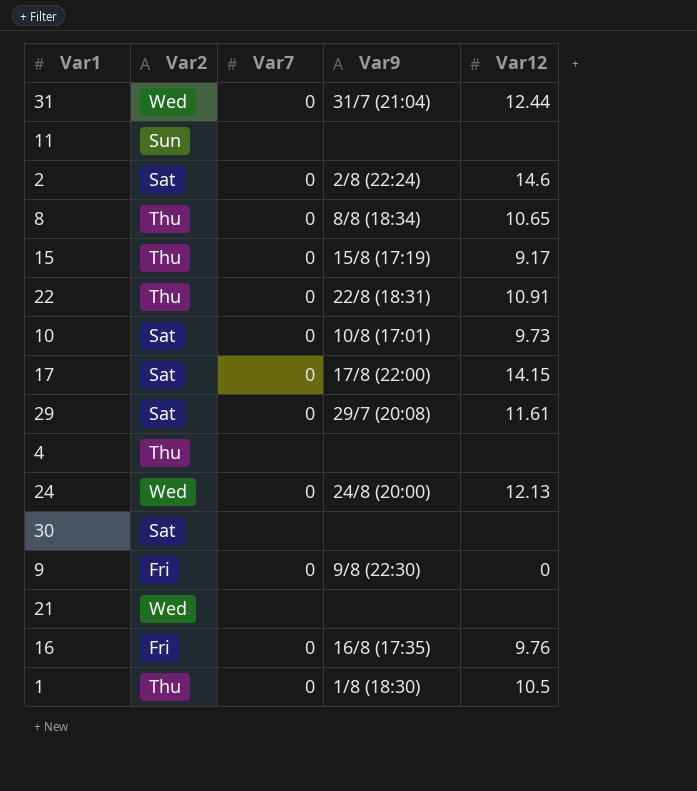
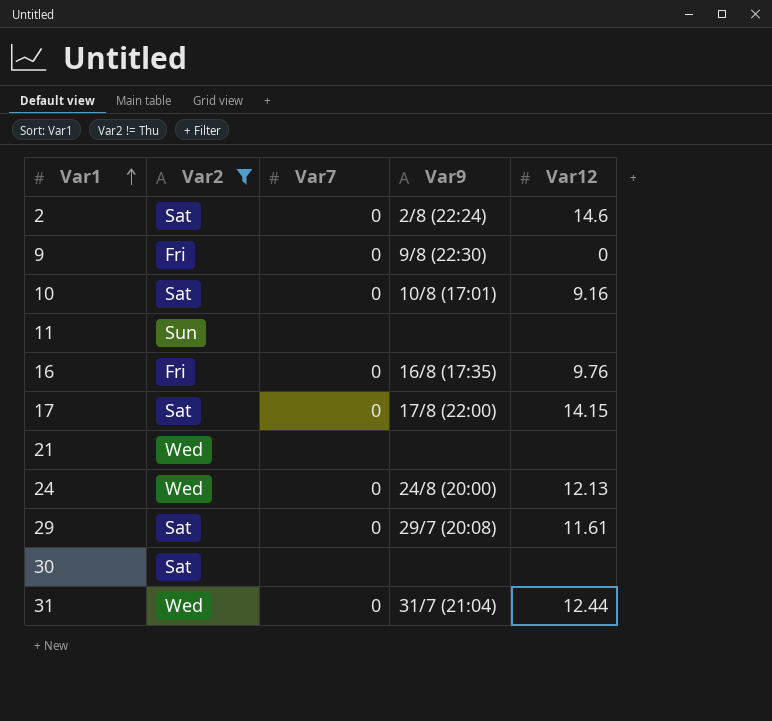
filter: none -> Var2 != Thu
row order: none -> Var1 ascending
10 | Var12: 9.73 -> 9.16

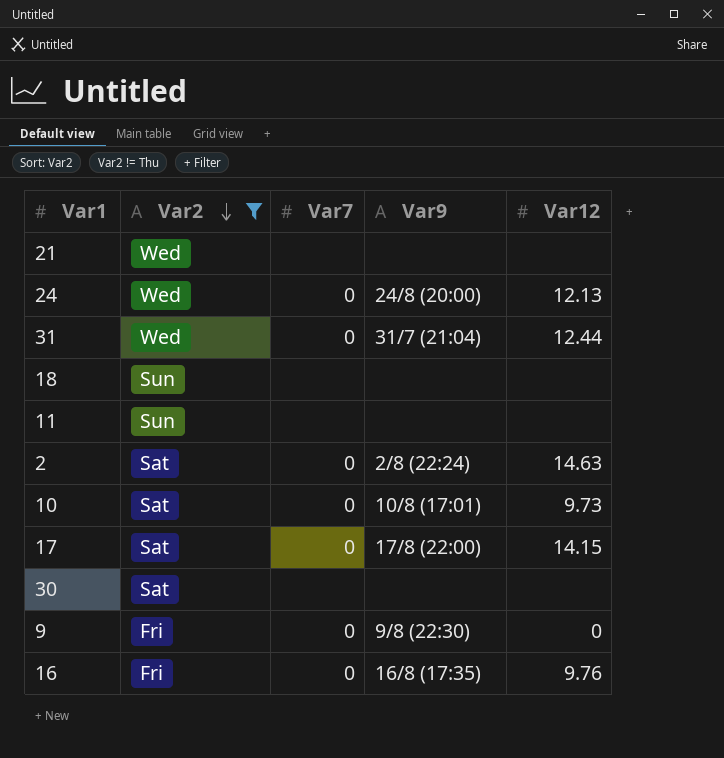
row order: Var1 ascending -> Var2 descending
row 29: Sat | 0 | 29/7 (20:08) | 11.61 -> none
row 18: none -> Sun | none | none | none
2 | Var12: 14.6 -> 14.63
10 | Var12: 9.16 -> 9.73

